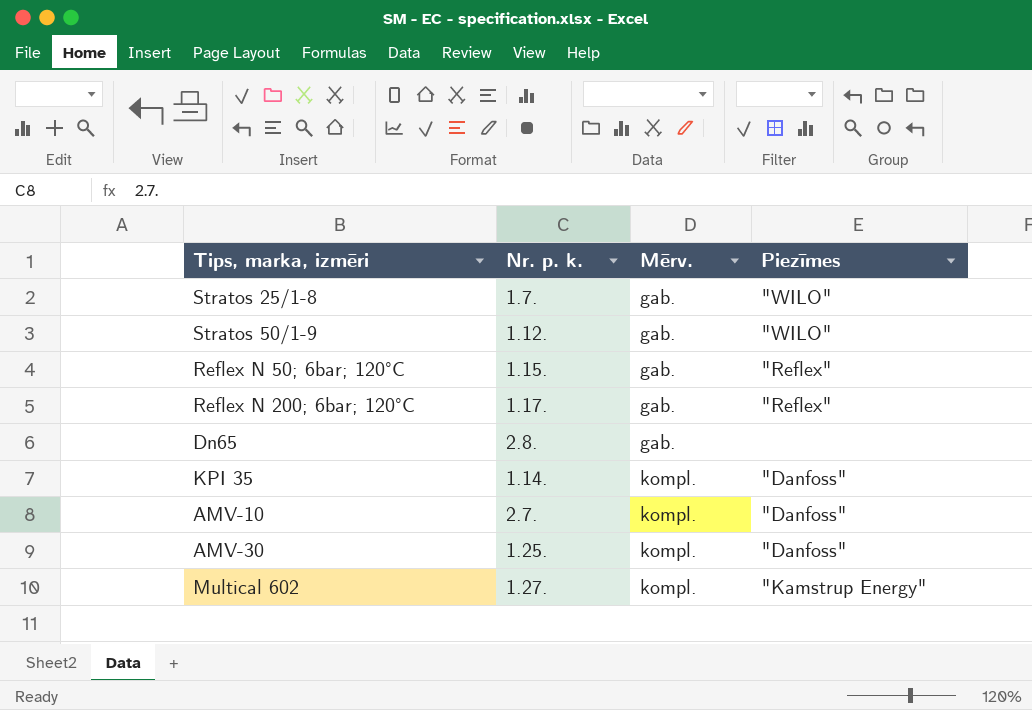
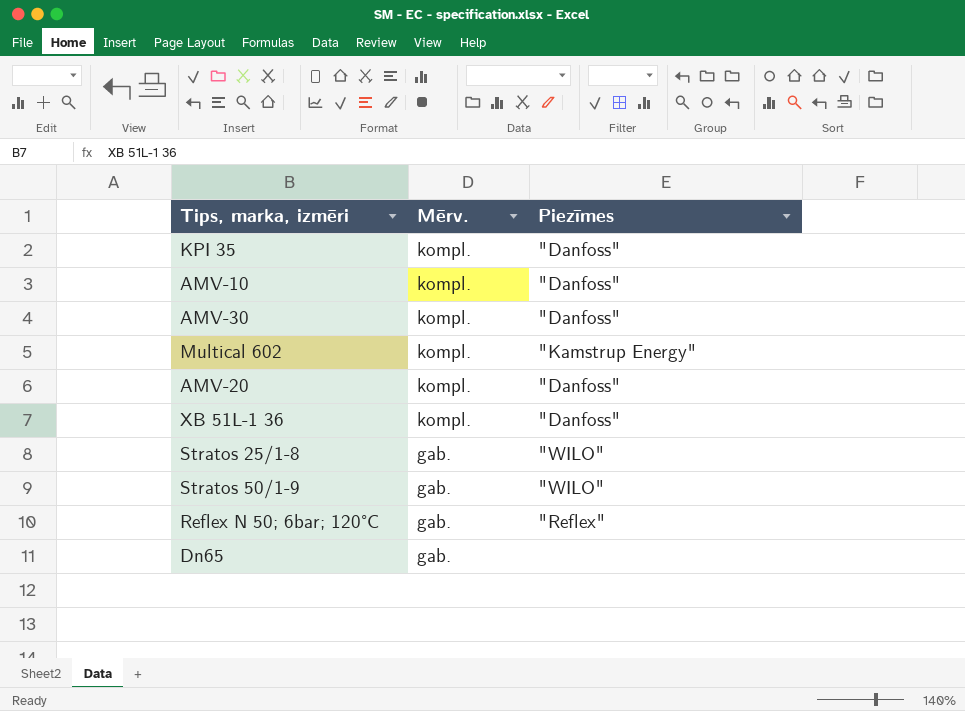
row order: Mērv. ascending -> Mērv. descending
column Nr. p. k. | position: 2 -> none
row Reflex N 200; 6bar; 120°C: 1.17. | gab. | "Reflex" -> none
row AMV-20: none -> kompl. | "Danfoss"
row XB 51L-1 36: none -> kompl. | "Danfoss"

